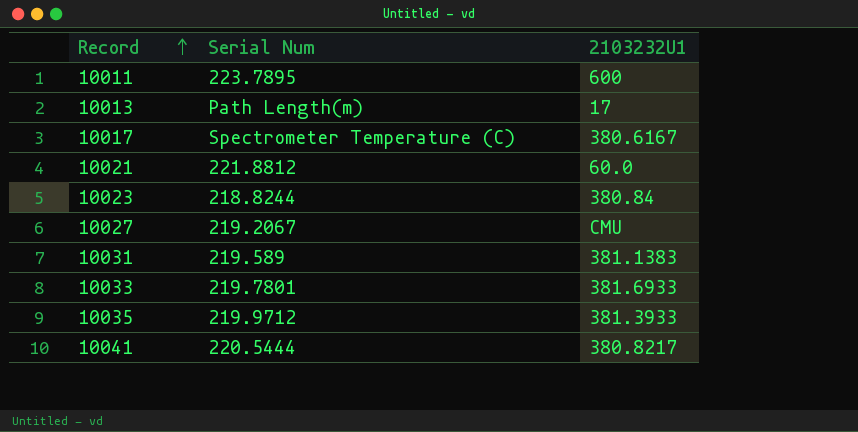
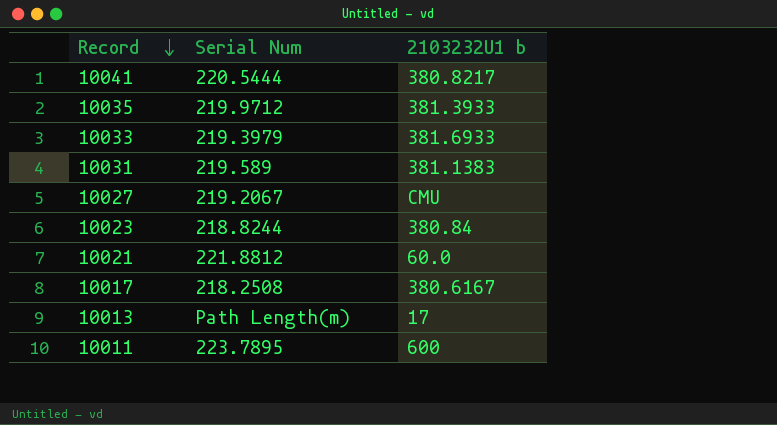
row order: Record ascending -> Record descending
column name: 2103232U1 -> 2103232U1 b
10033 | Serial Num: 219.7801 -> 219.3979
10017 | Serial Num: Spectrometer Temperature (C) -> 218.2508

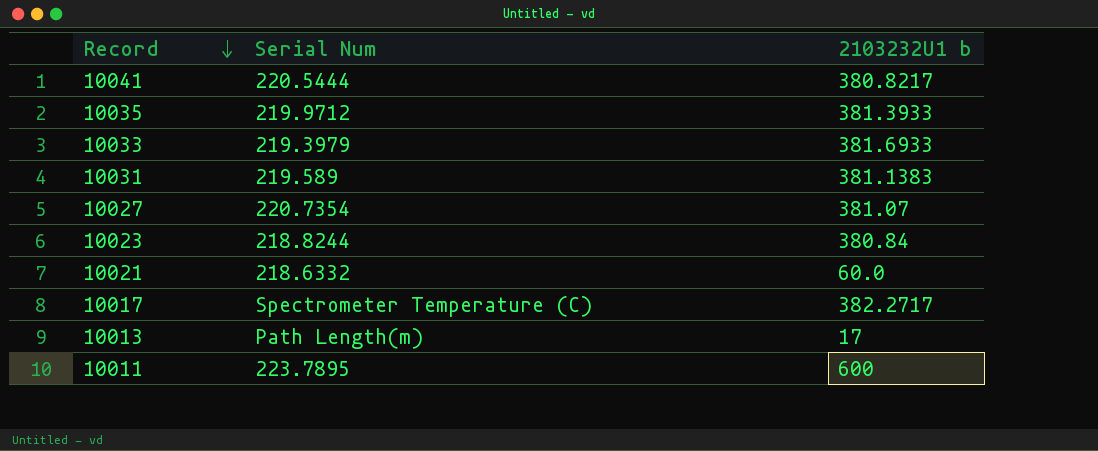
10027 | Serial Num: 219.2067 -> 220.7354
10027 | 2103232U1 b: CMU -> 381.07
10021 | Serial Num: 221.8812 -> 218.6332
10017 | Serial Num: 218.2508 -> Spectrometer Temperature (C)
10017 | 2103232U1 b: 380.6167 -> 382.2717

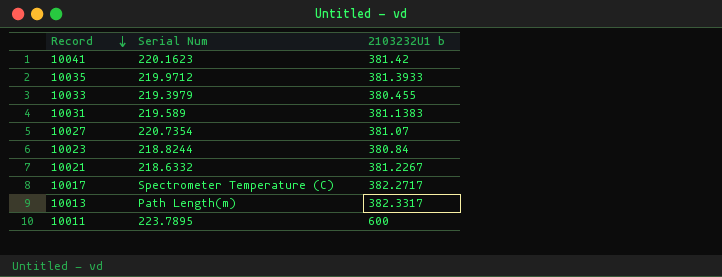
10041 | Serial Num: 220.5444 -> 220.1623
10041 | 2103232U1 b: 380.8217 -> 381.42
10033 | 2103232U1 b: 381.6933 -> 380.455
10021 | 2103232U1 b: 60.0 -> 381.2267
10013 | 2103232U1 b: 17 -> 382.3317

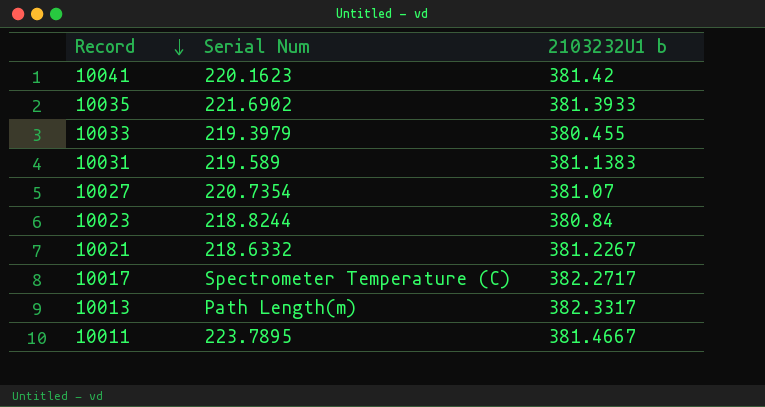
10035 | Serial Num: 219.9712 -> 221.6902
10011 | 2103232U1 b: 600 -> 381.4667

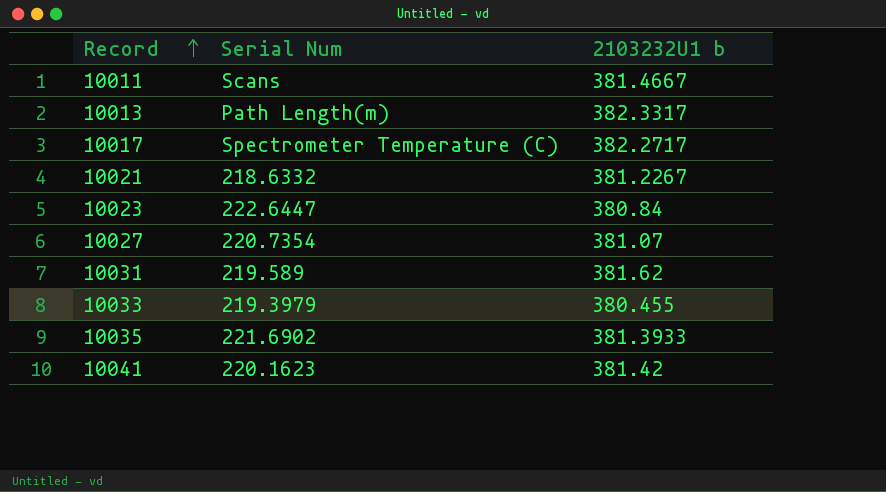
row order: Record descending -> Record ascending
10011 | Serial Num: 223.7895 -> Scans
10023 | Serial Num: 218.8244 -> 222.6447
10031 | 2103232U1 b: 381.1383 -> 381.62

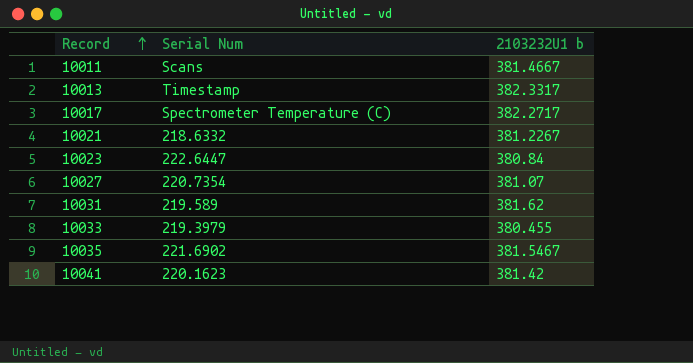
10013 | Serial Num: Path Length(m) -> Timestamp
10035 | 2103232U1 b: 381.3933 -> 381.5467

